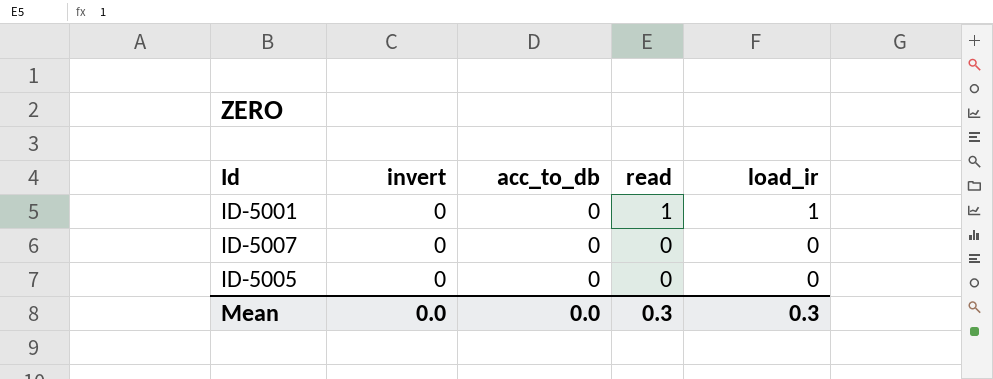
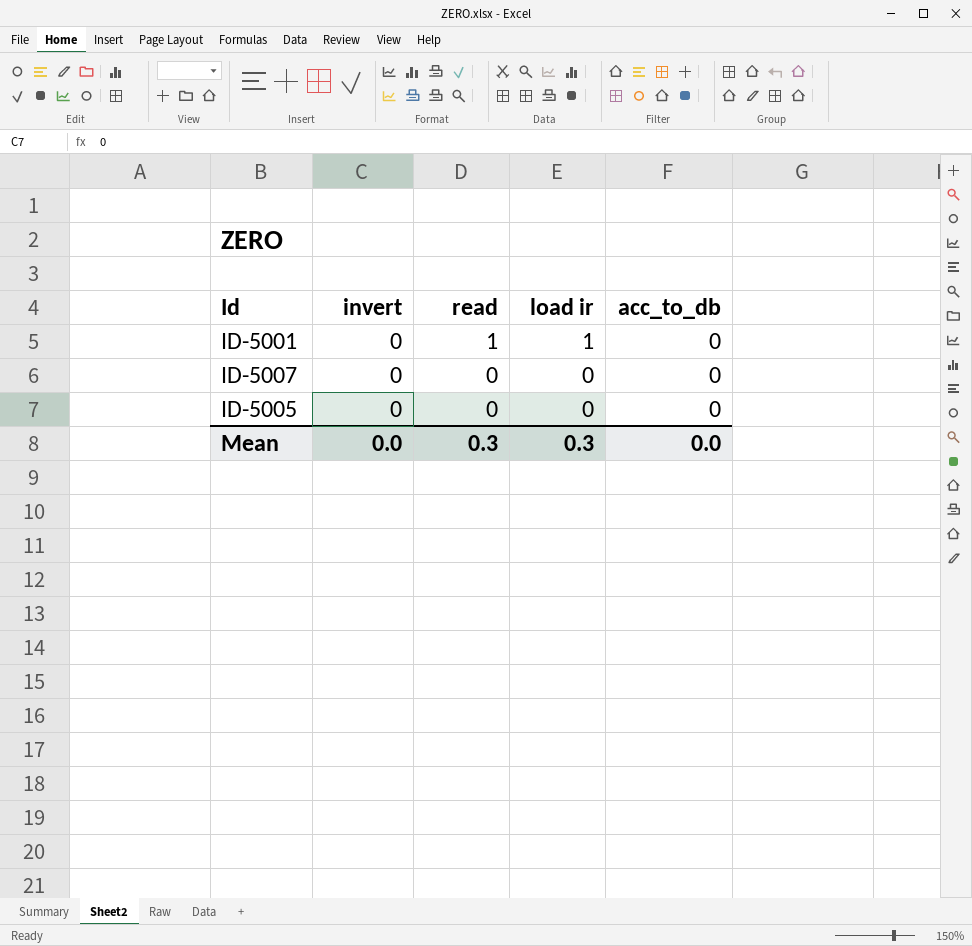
column name: load_ir -> load ir
column acc_to_db | position: 3 -> 5

